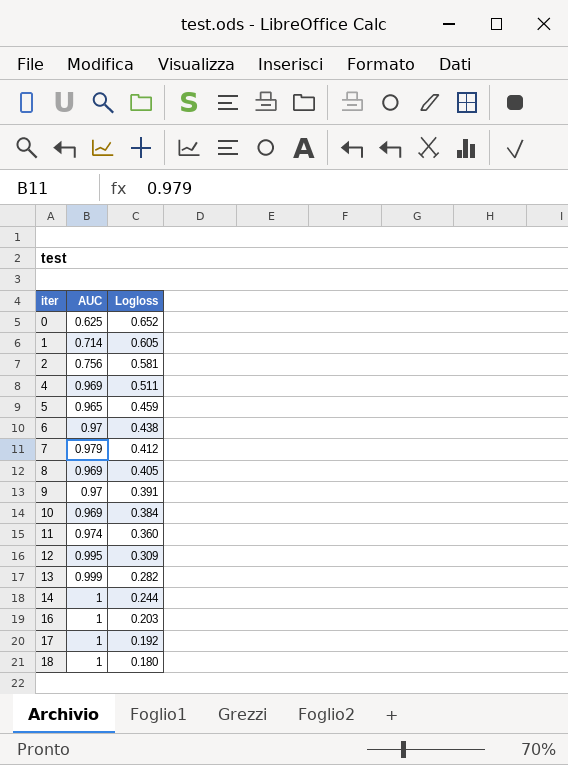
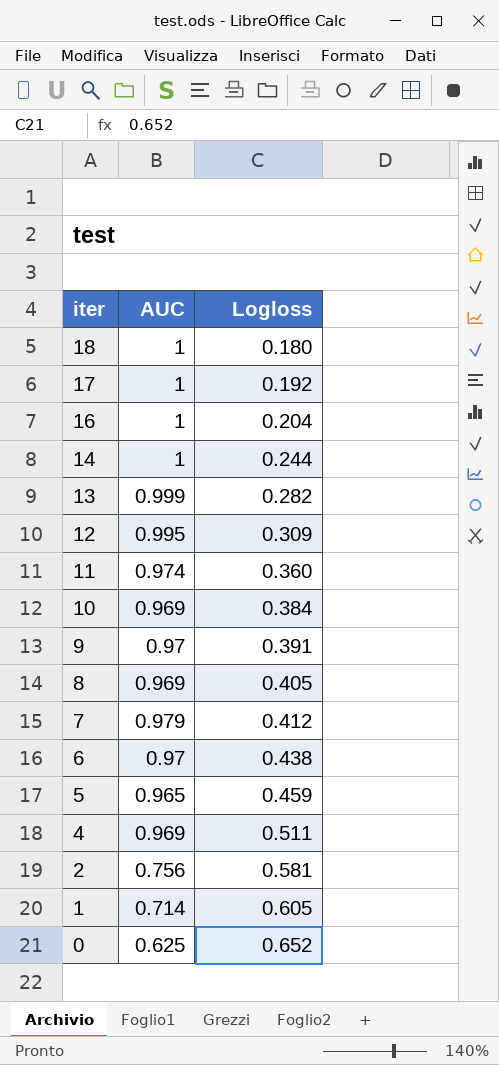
row order: iter ascending -> iter descending
16 | Logloss: 0.203 -> 0.204

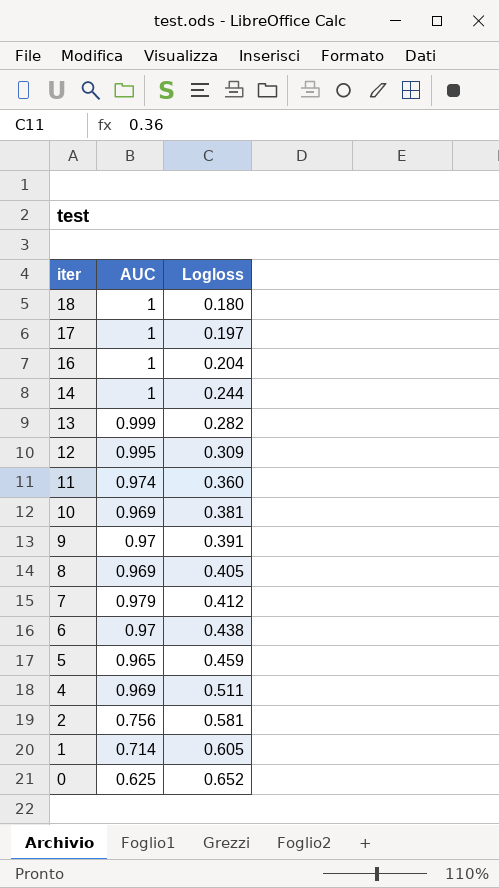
17 | Logloss: 0.192 -> 0.197
10 | Logloss: 0.384 -> 0.381

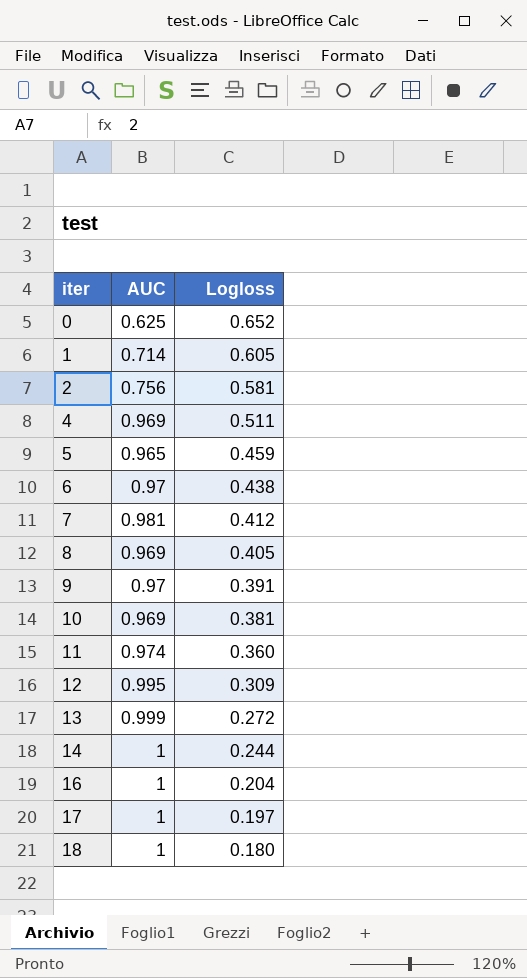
row order: iter descending -> iter ascending
7 | AUC: 0.979 -> 0.981
13 | Logloss: 0.282 -> 0.272

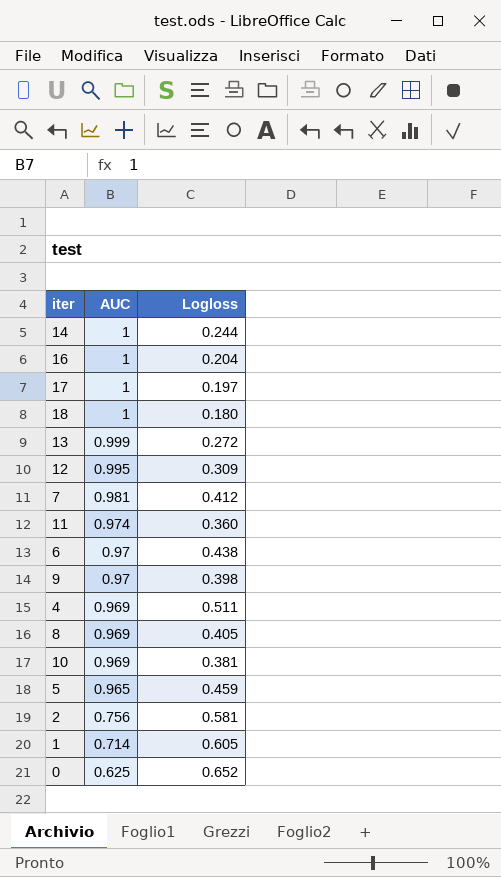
row order: iter ascending -> AUC descending
9 | Logloss: 0.391 -> 0.398

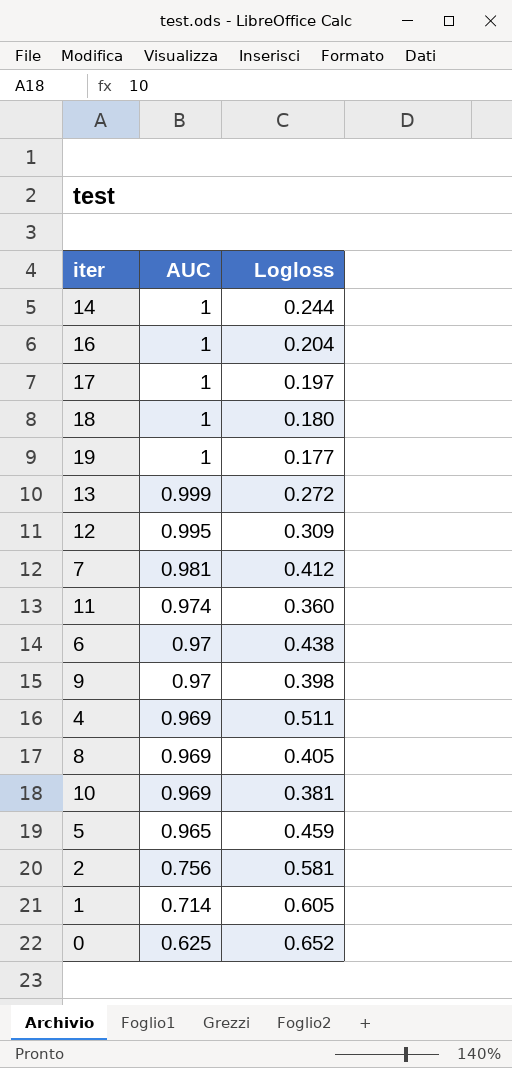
row 19: none -> 1 | 0.177

